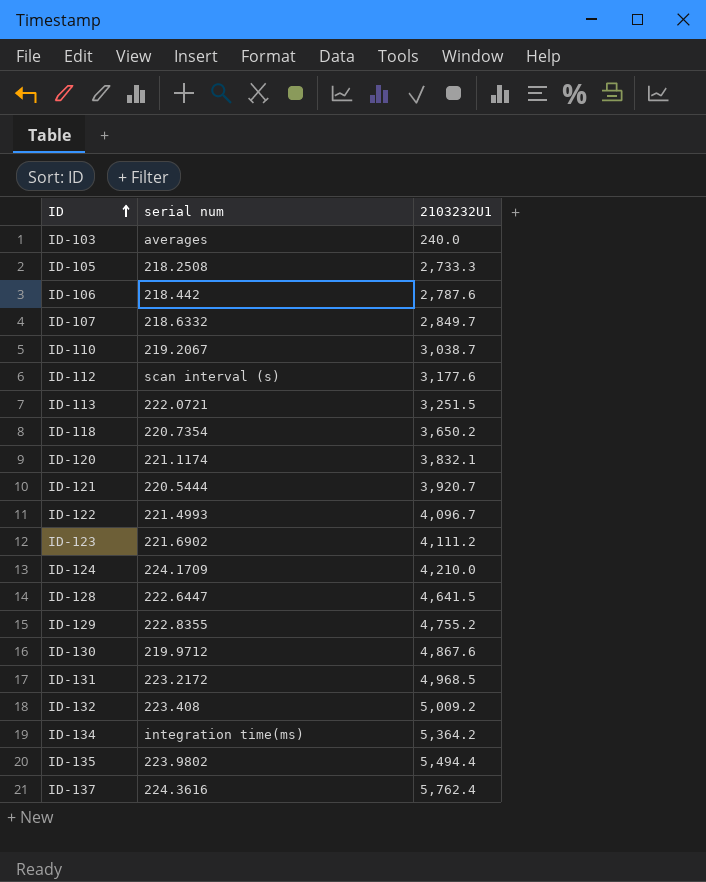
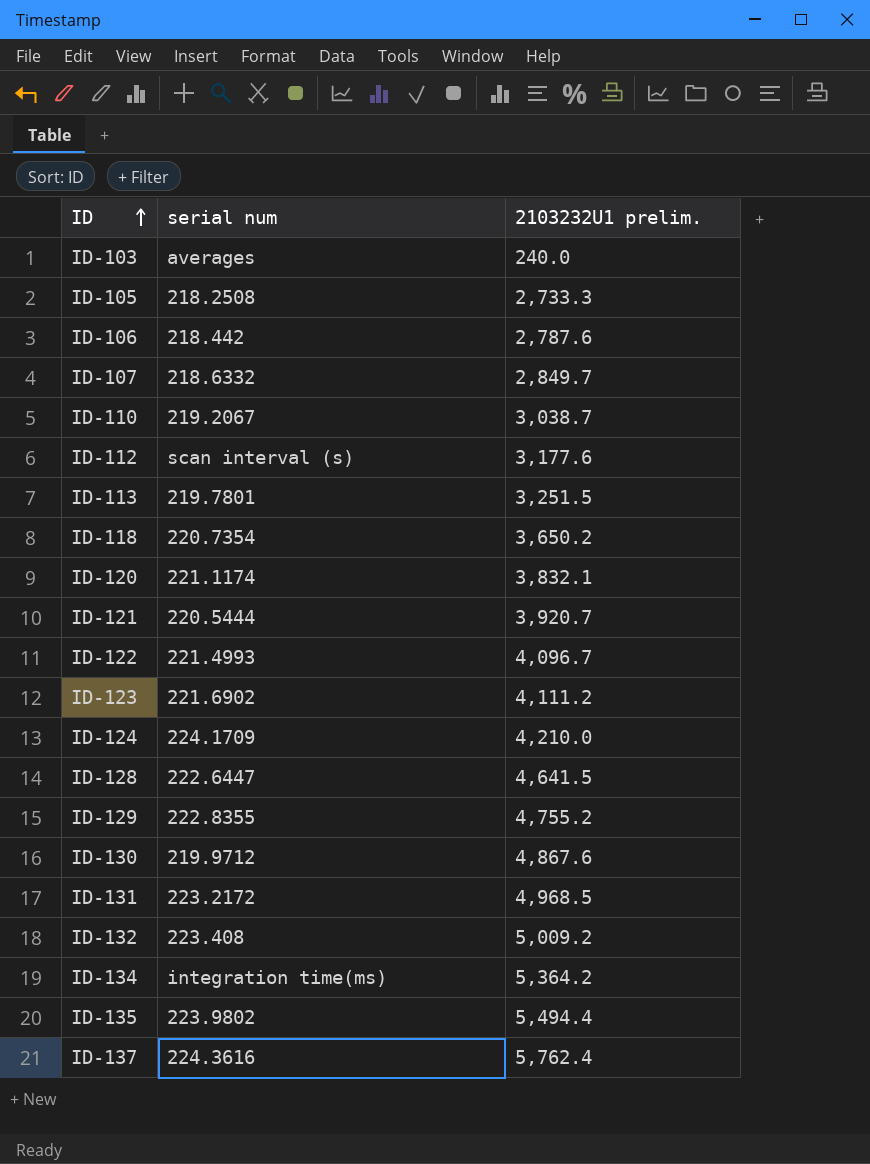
column name: 2103232U1 -> 2103232U1 prelim.
ID-113 | serial num: 222.0721 -> 219.7801

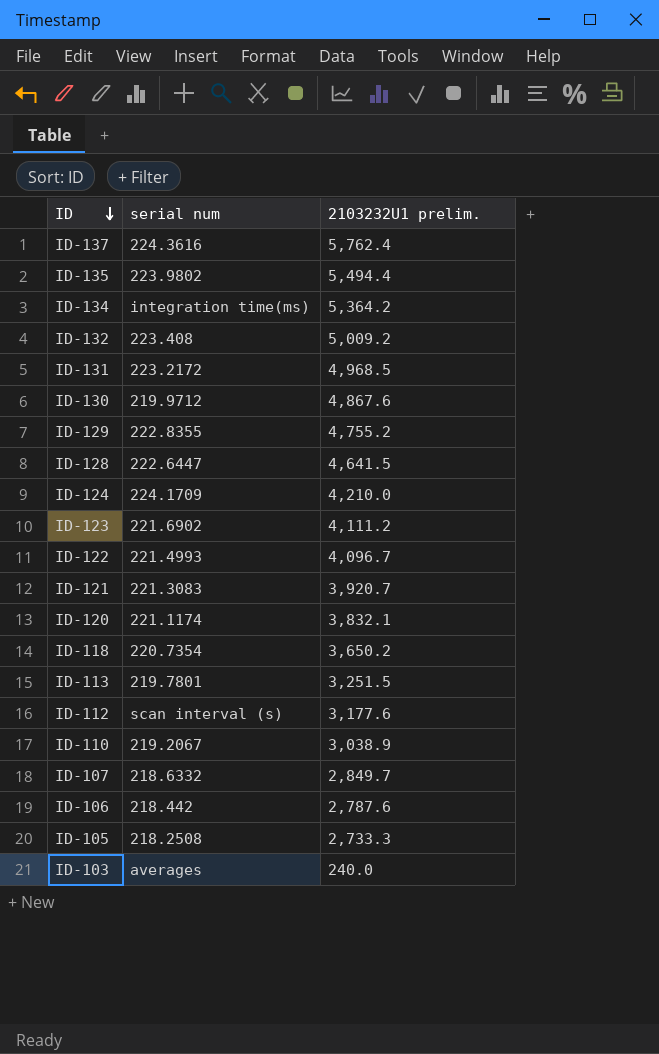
row order: ID ascending -> ID descending
ID-121 | serial num: 220.5444 -> 221.3083
ID-110 | 2103232U1 prelim.: 3,038.7 -> 3,038.9

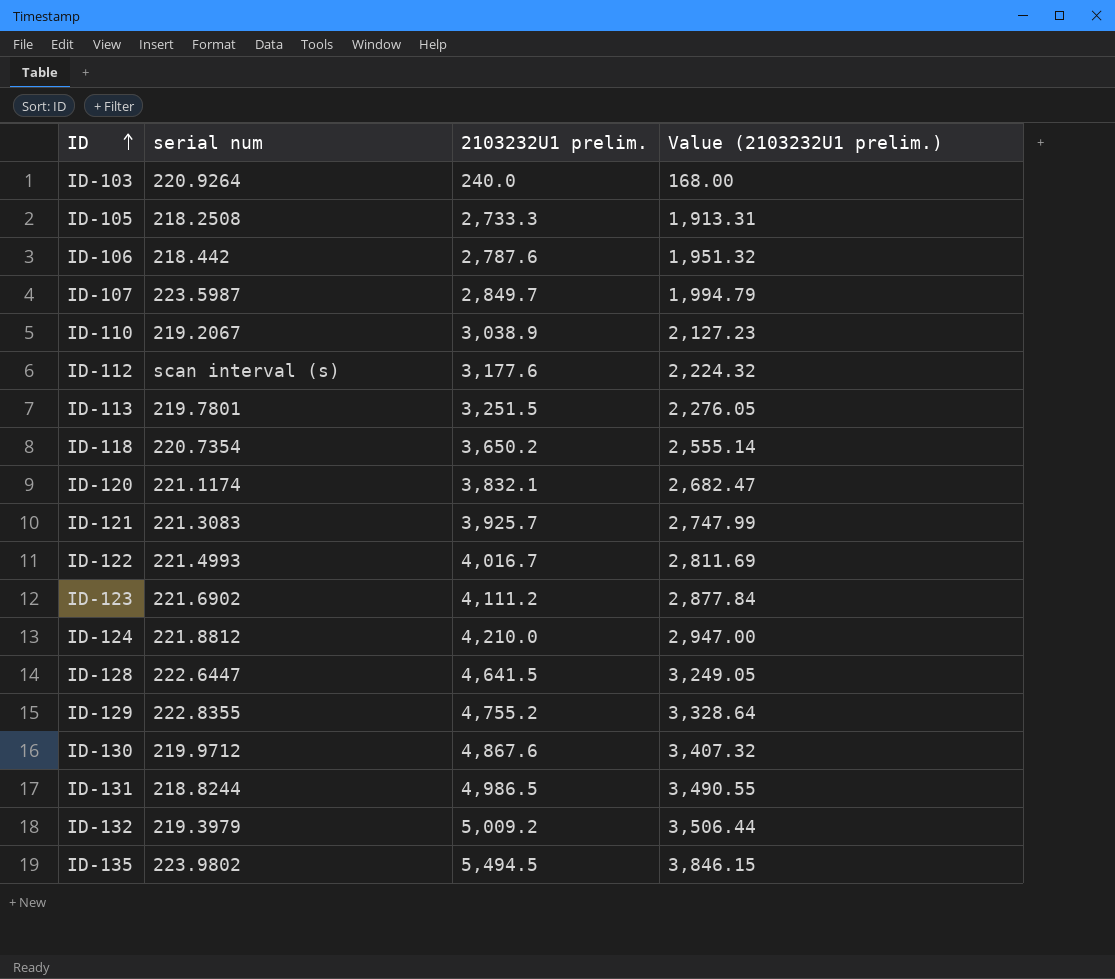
row order: ID descending -> ID ascending
column Value (2103232U1 prelim.) | formula: none -> [2103232U1 prelim.] * 0.7
row ID-137: 224.3616 | 5,762.4 -> none
row ID-134: integration time(ms) | 5,364.2 -> none
ID-103 | serial num: averages -> 220.9264
ID-107 | serial num: 218.6332 -> 223.5987
ID-121 | 2103232U1 prelim.: 3,920.7 -> 3,925.7
ID-122 | 2103232U1 prelim.: 4,096.7 -> 4,016.7
ID-124 | serial num: 224.1709 -> 221.8812
ID-131 | serial num: 223.2172 -> 218.8244
ID-131 | 2103232U1 prelim.: 4,968.5 -> 4,986.5
ID-132 | serial num: 223.408 -> 219.3979
ID-135 | 2103232U1 prelim.: 5,494.4 -> 5,494.5

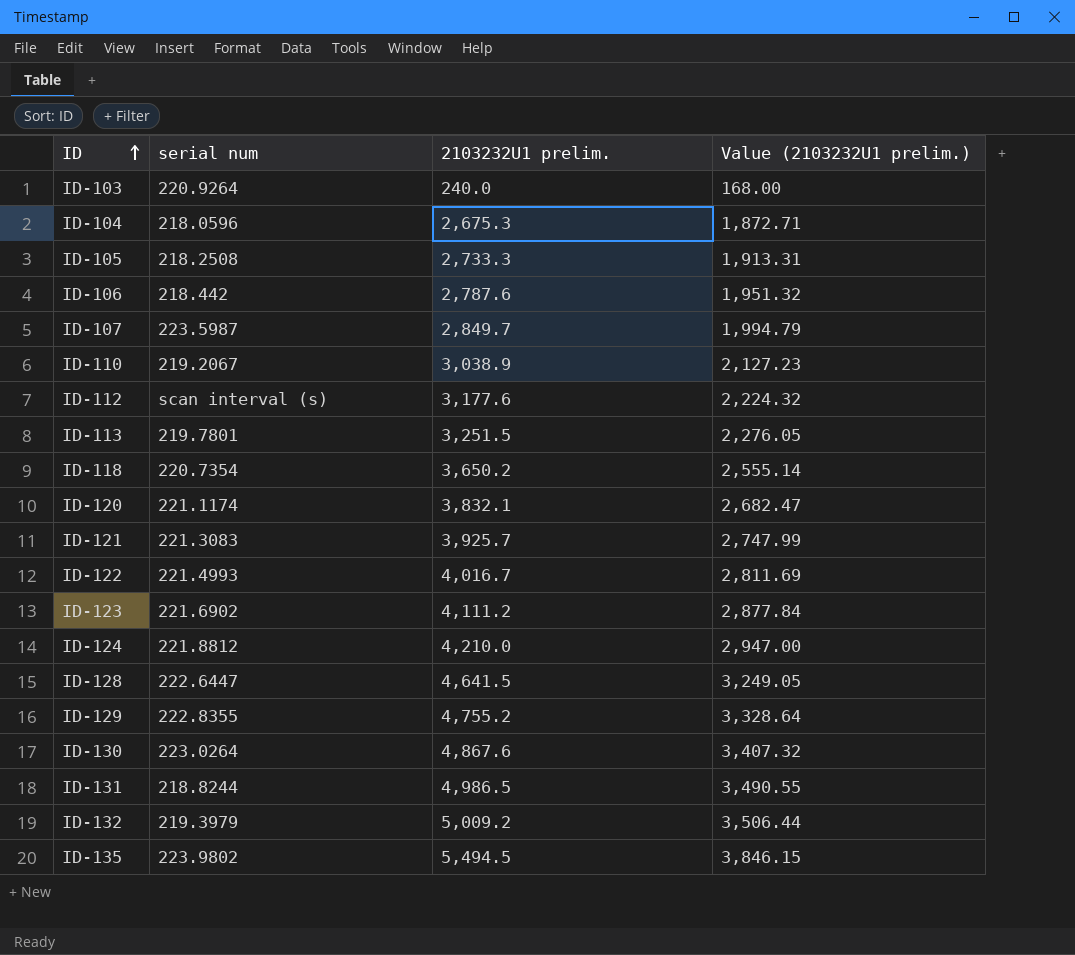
row ID-104: none -> 218.0596 | 2,675.3 | 1,872.71
ID-130 | serial num: 219.9712 -> 223.0264

